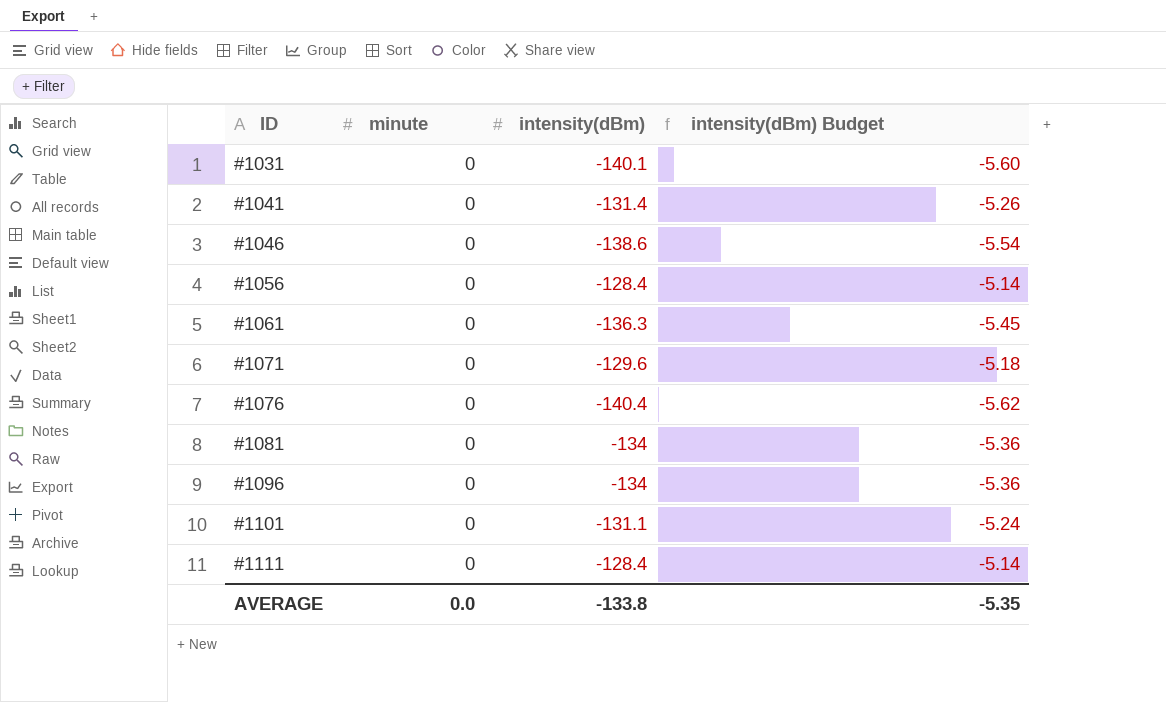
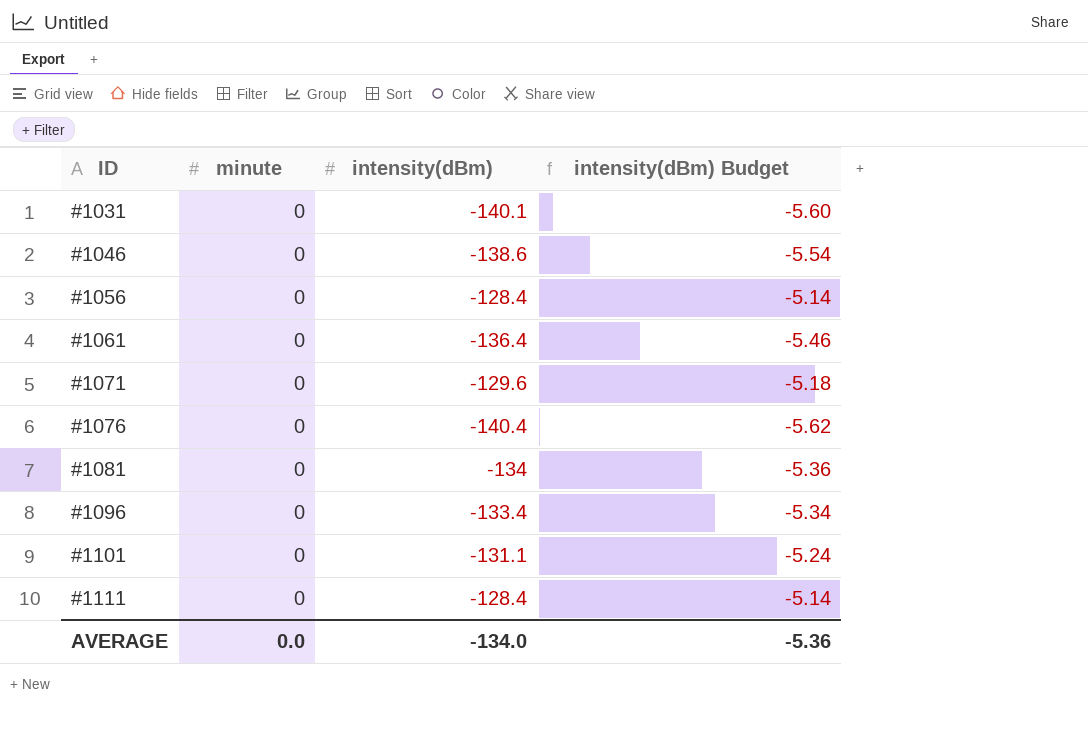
row #1041: 0 | -131.4 | -5.26 -> none
#1061 | intensity(dBm): -136.3 -> -136.4
#1061 | intensity(dBm) Budget: -5.45 -> -5.46
#1096 | intensity(dBm): -134 -> -133.4
#1096 | intensity(dBm) Budget: -5.36 -> -5.34
AVERAGE | intensity(dBm): -133.8 -> -134.0
AVERAGE | intensity(dBm) Budget: -5.35 -> -5.36

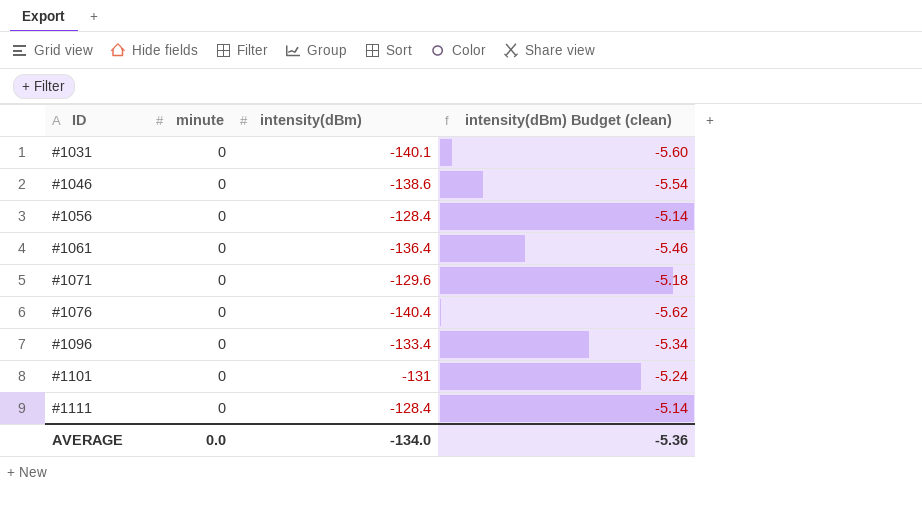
column name: intensity(dBm) Budget -> intensity(dBm) Budget (clean)
row #1081: 0 | -134 | -5.36 -> none
#1101 | intensity(dBm): -131.1 -> -131

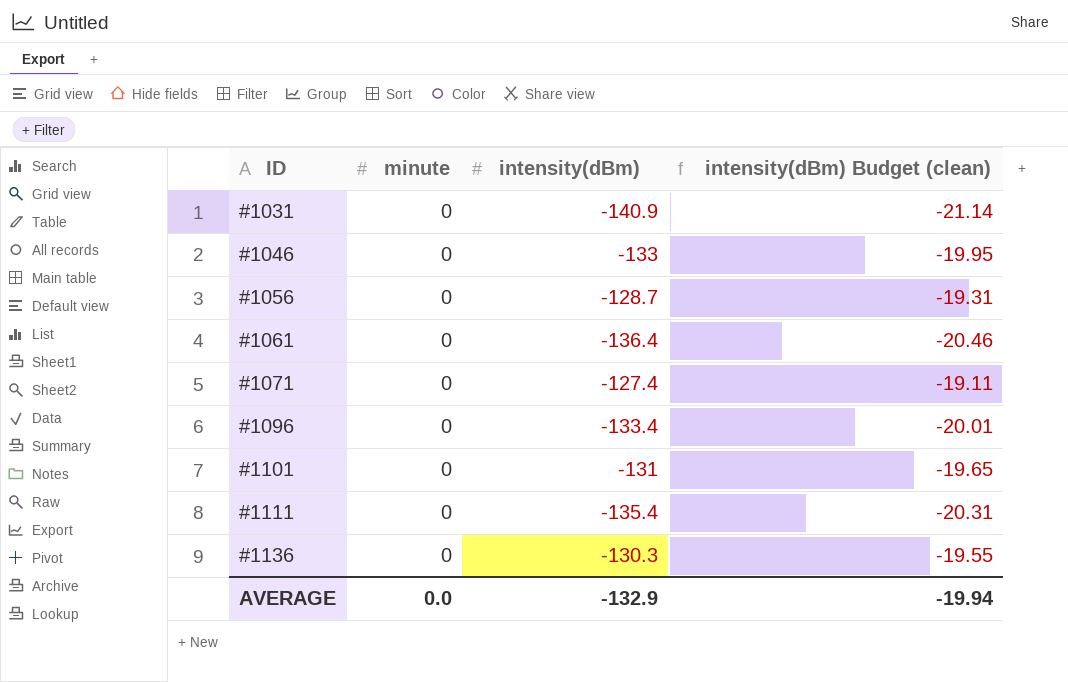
column intensity(dBm) Budget (clean) | formula: [intensity(dBm)] * 0.04 -> [intensity(dBm)] * 0.15
row #1076: 0 | -140.4 | -5.62 -> none
#1031 | intensity(dBm): -140.1 -> -140.9
#1046 | intensity(dBm): -138.6 -> -133
#1056 | intensity(dBm): -128.4 -> -128.7
#1071 | intensity(dBm): -129.6 -> -127.4
#1111 | intensity(dBm): -128.4 -> -135.4
row #1136: none -> 0 | -130.3 | -19.55
AVERAGE | intensity(dBm): -134.0 -> -132.9
AVERAGE | intensity(dBm) Budget (clean): -5.36 -> -19.94

